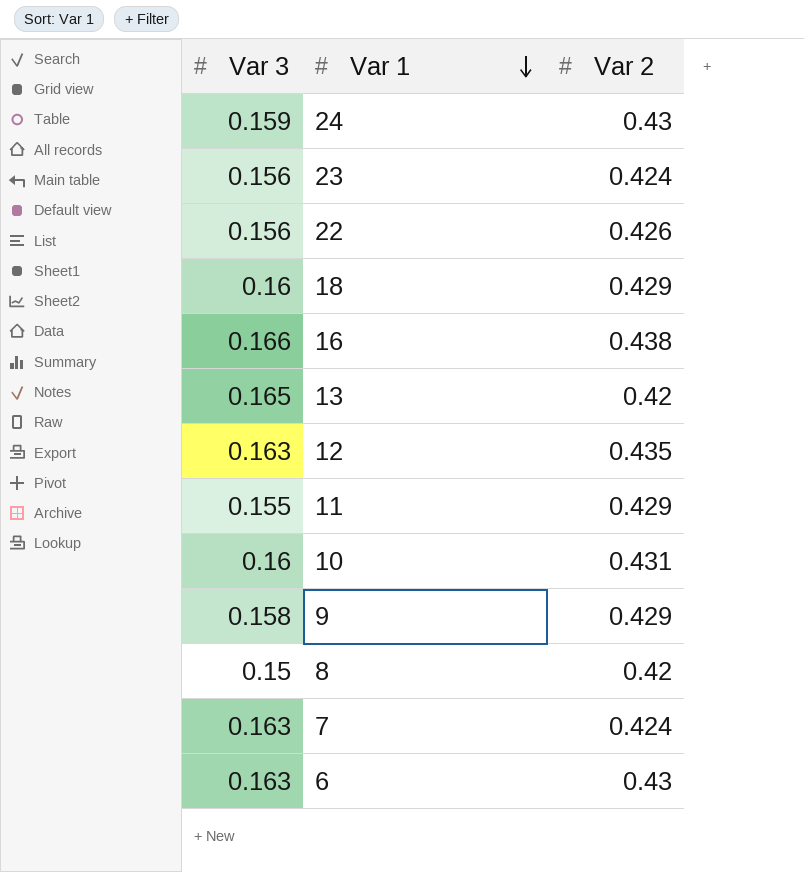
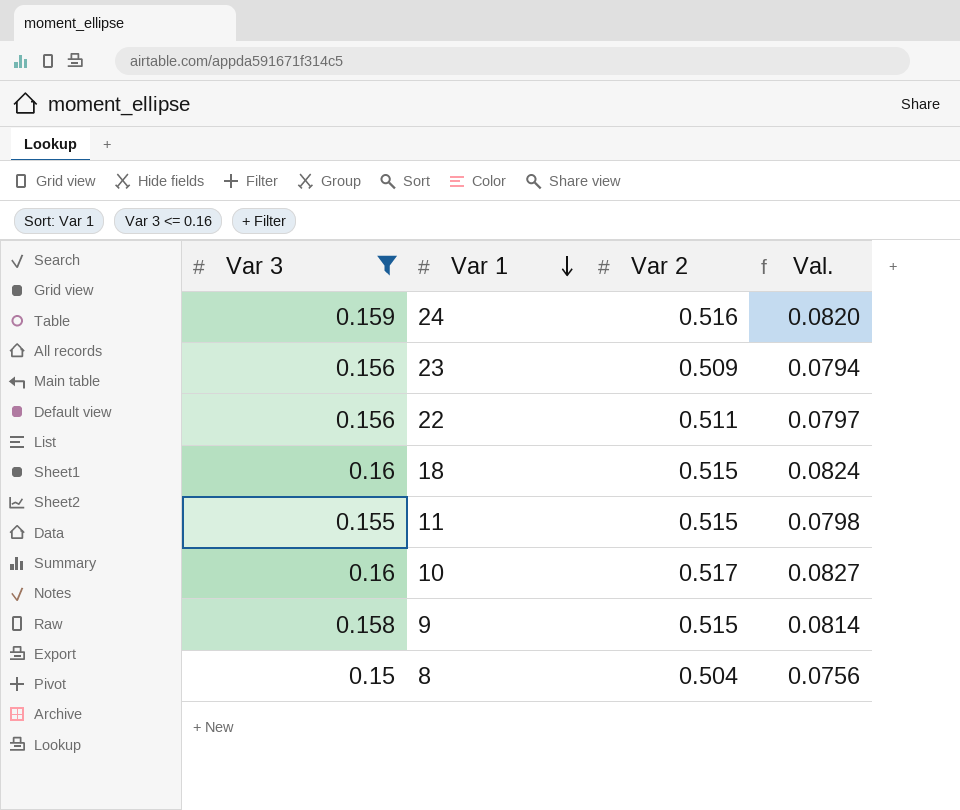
filter: none -> Var 3 <= 0.16
column Val. | formula: none -> [Var 3] * [Var 2]
24 | Var 2: 0.43 -> 0.516
23 | Var 2: 0.424 -> 0.509
22 | Var 2: 0.426 -> 0.511
18 | Var 2: 0.429 -> 0.515
11 | Var 2: 0.429 -> 0.515
10 | Var 2: 0.431 -> 0.517
9 | Var 2: 0.429 -> 0.515
8 | Var 2: 0.42 -> 0.504

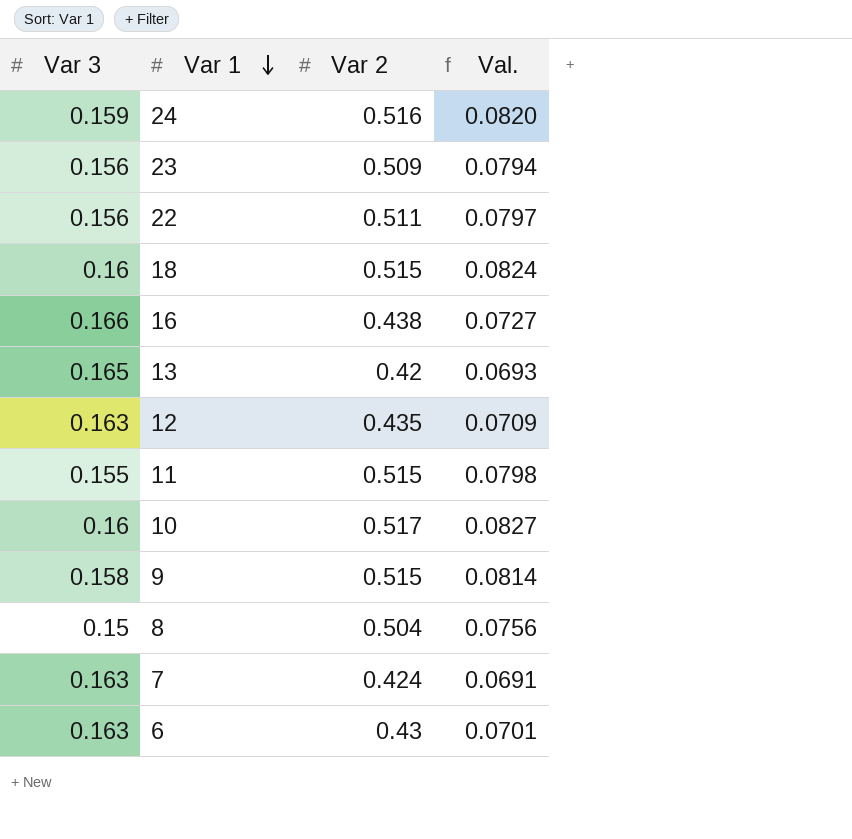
filter: Var 3 <= 0.16 -> none

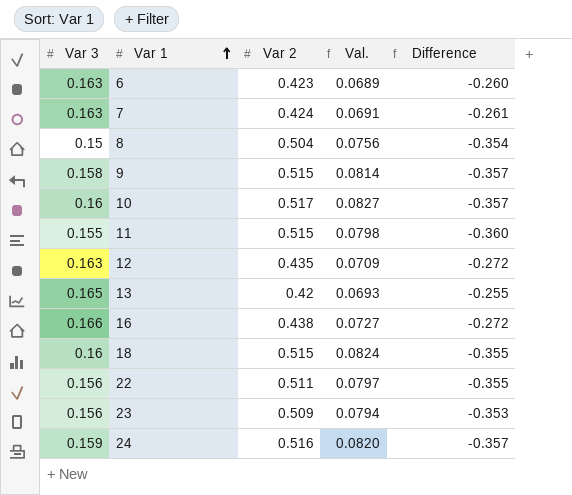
row order: Var 1 descending -> Var 1 ascending
column Difference | formula: none -> [Var 3] - [Var 2]
6 | Var 2: 0.43 -> 0.423
6 | Val.: 0.0701 -> 0.0689

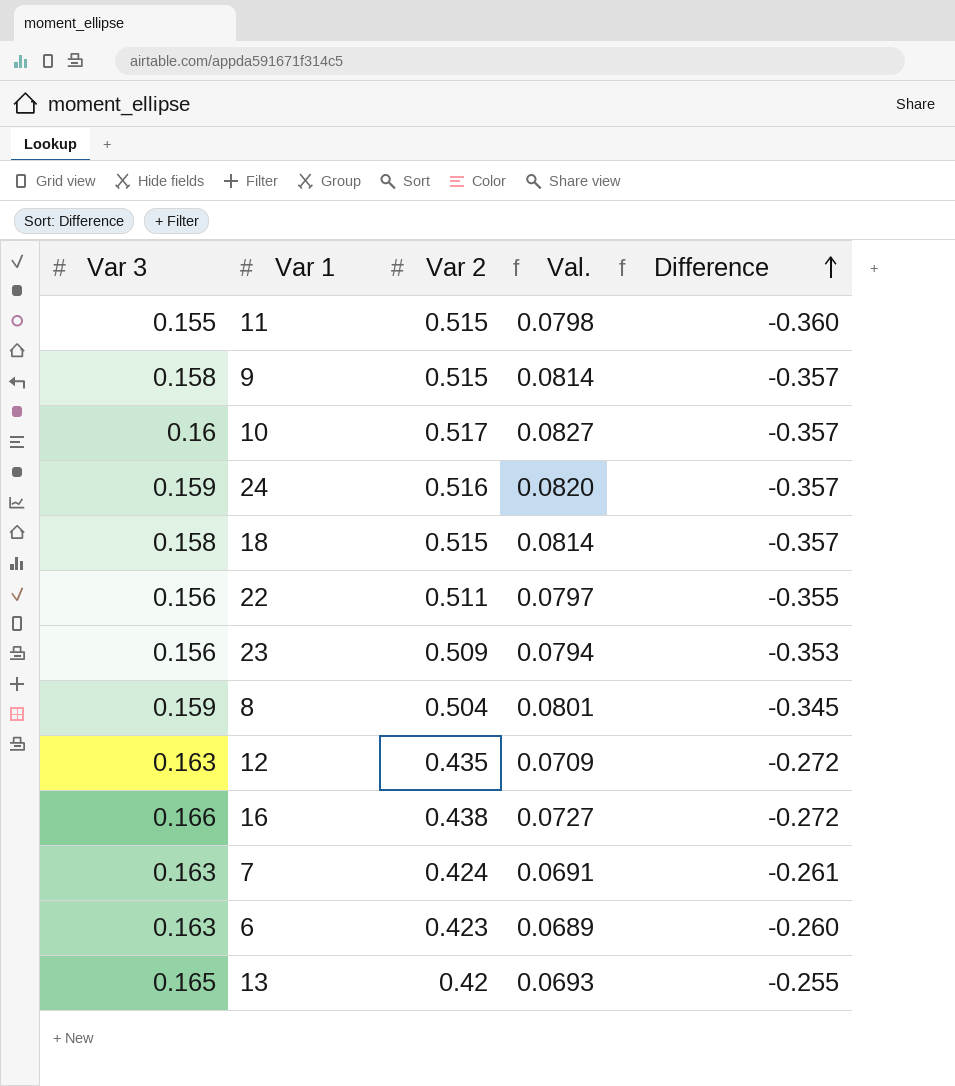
row order: Var 1 ascending -> Difference ascending
18 | Var 3: 0.16 -> 0.158
18 | Val.: 0.0824 -> 0.0814
18 | Difference: -0.355 -> -0.357
8 | Var 3: 0.15 -> 0.159
8 | Val.: 0.0756 -> 0.0801
8 | Difference: -0.354 -> -0.345

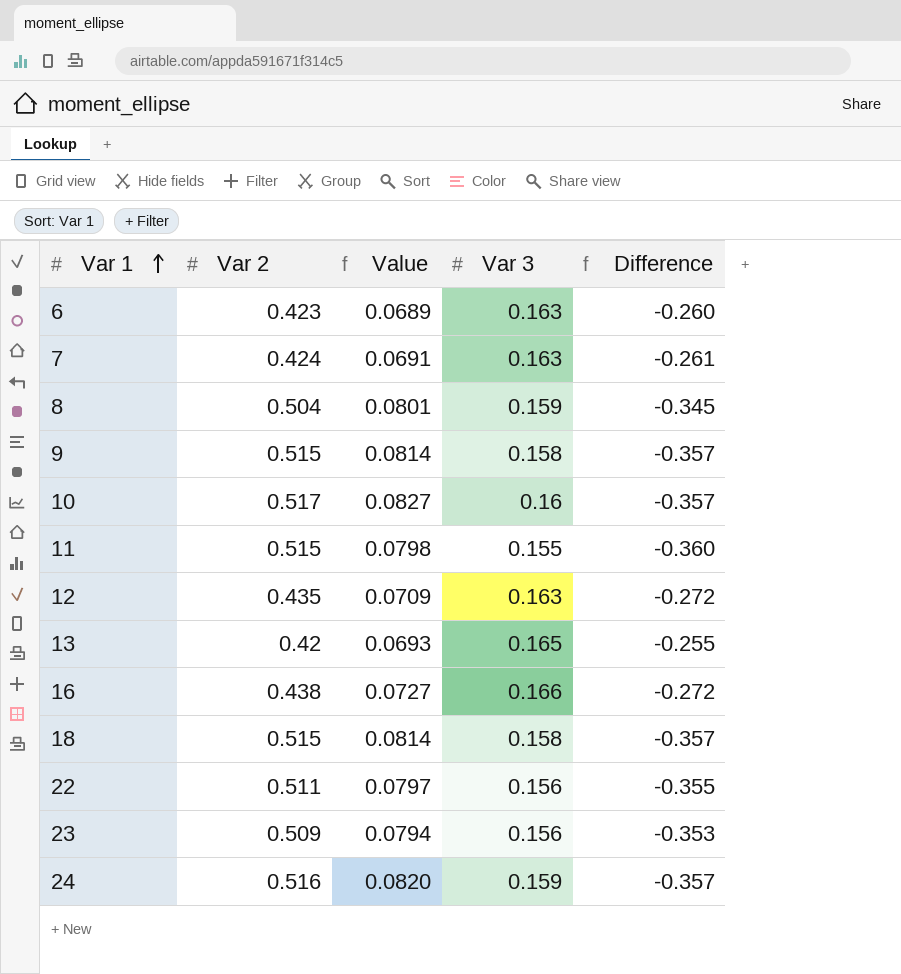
row order: Difference ascending -> Var 1 ascending
column name: Val. -> Value
column Var 3 | position: 1 -> 4

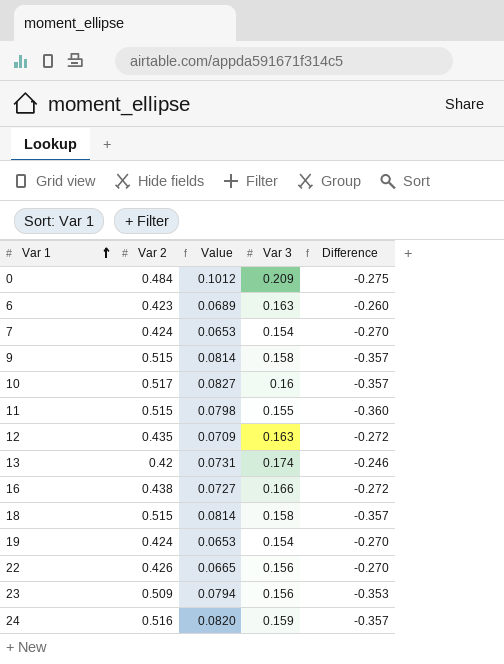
row 8: 0.504 | 0.0801 | 0.159 | -0.345 -> none
row 0: none -> 0.484 | 0.1012 | 0.209 | -0.275
7 | Value: 0.0691 -> 0.0653
7 | Var 3: 0.163 -> 0.154
7 | Difference: -0.261 -> -0.270
13 | Value: 0.0693 -> 0.0731
13 | Var 3: 0.165 -> 0.174
13 | Difference: -0.255 -> -0.246
row 19: none -> 0.424 | 0.0653 | 0.154 | -0.270
22 | Var 2: 0.511 -> 0.426
22 | Value: 0.0797 -> 0.0665
22 | Difference: -0.355 -> -0.270

